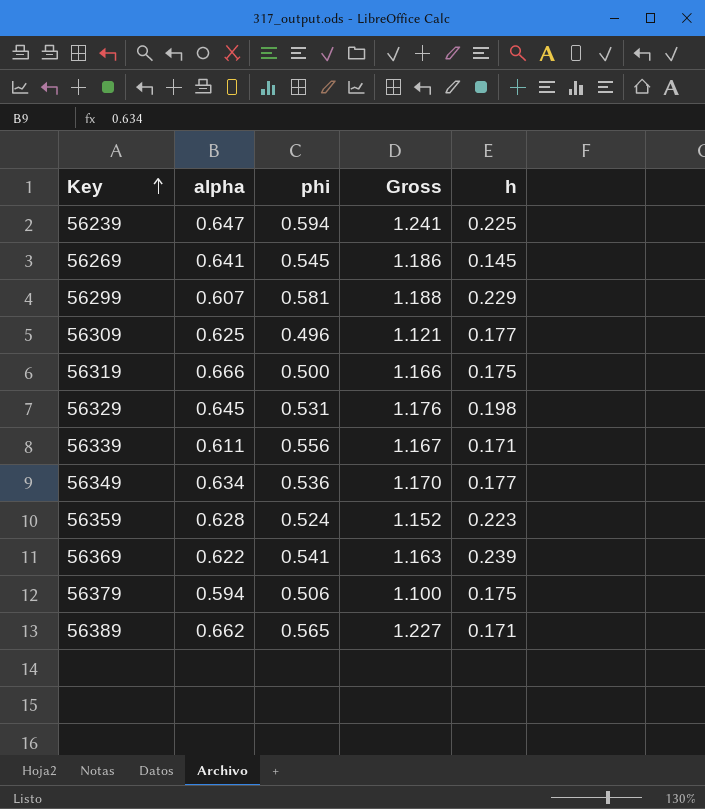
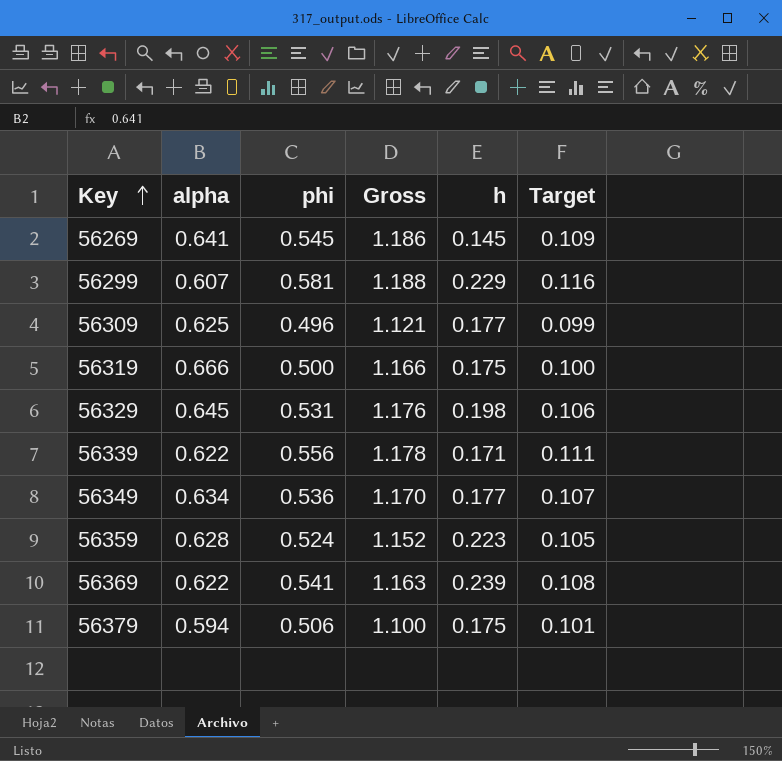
column Target | formula: none -> [phi] * 0.2
row 56239: 0.647 | 0.594 | 1.241 | 0.225 -> none
row 56389: 0.662 | 0.565 | 1.227 | 0.171 -> none
56339 | alpha: 0.611 -> 0.622
56339 | Gross: 1.167 -> 1.178

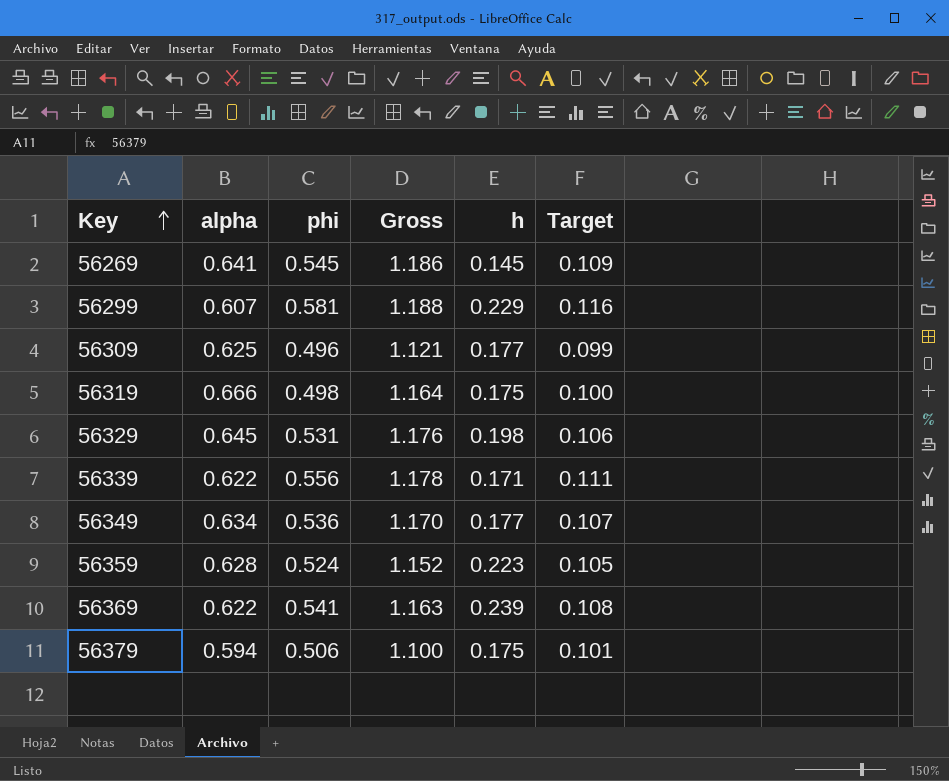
56319 | phi: 0.500 -> 0.498
56319 | Gross: 1.166 -> 1.164

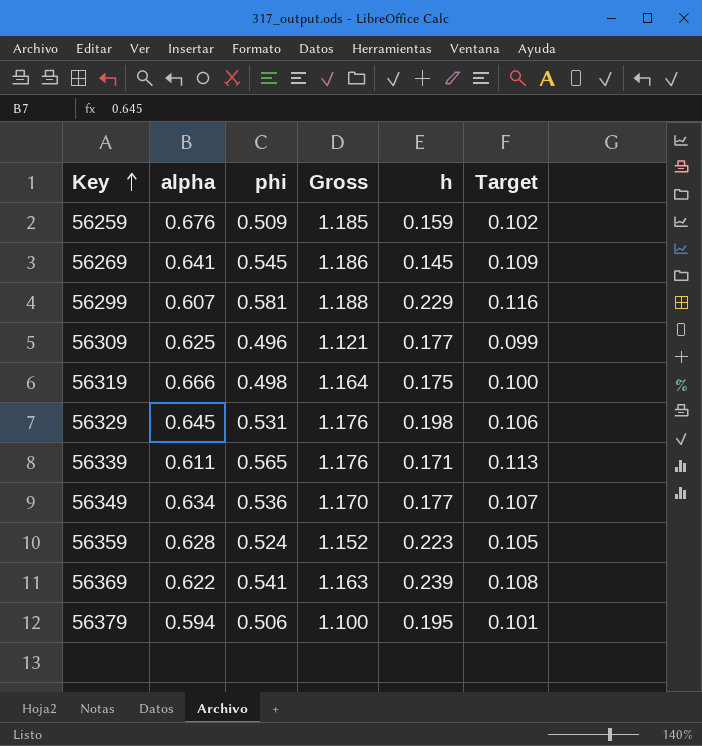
row 56259: none -> 0.676 | 0.509 | 1.185 | 0.159 | 0.102
56339 | alpha: 0.622 -> 0.611
56339 | phi: 0.556 -> 0.565
56339 | Gross: 1.178 -> 1.176
56339 | Target: 0.111 -> 0.113
56379 | h: 0.175 -> 0.195

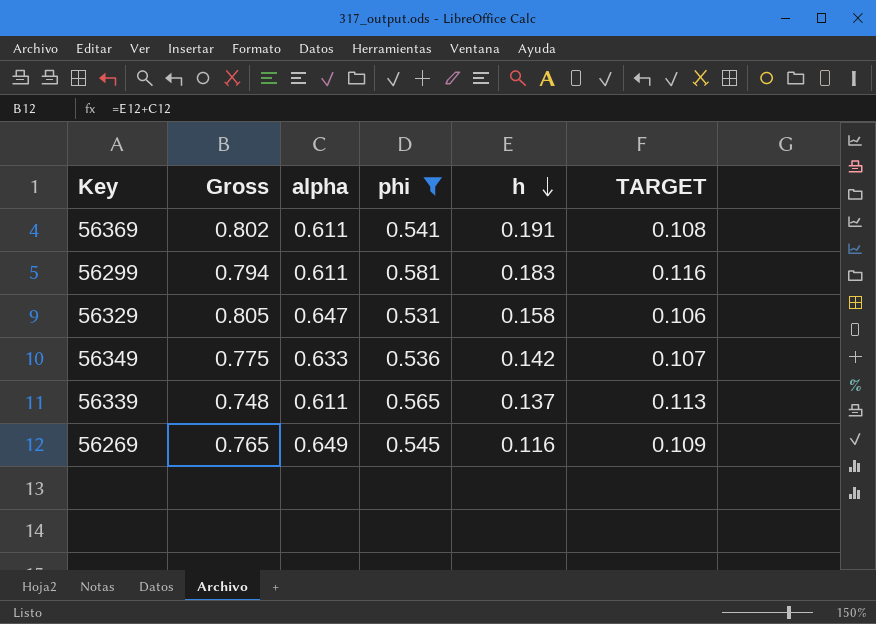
filter: none -> phi >= 0.531
row order: Key ascending -> h descending
column Gross | formula: [alpha] + [phi] -> [alpha] + [h]
column Gross | position: 4 -> 2
column name: Target -> TARGET
56369 | alpha: 0.622 -> 0.611
56369 | h: 0.239 -> 0.191
56299 | alpha: 0.607 -> 0.611
56299 | h: 0.229 -> 0.183
56329 | alpha: 0.645 -> 0.647
56329 | h: 0.198 -> 0.158
56349 | alpha: 0.634 -> 0.633
56349 | h: 0.177 -> 0.142
56339 | h: 0.171 -> 0.137
56269 | alpha: 0.641 -> 0.649
56269 | h: 0.145 -> 0.116

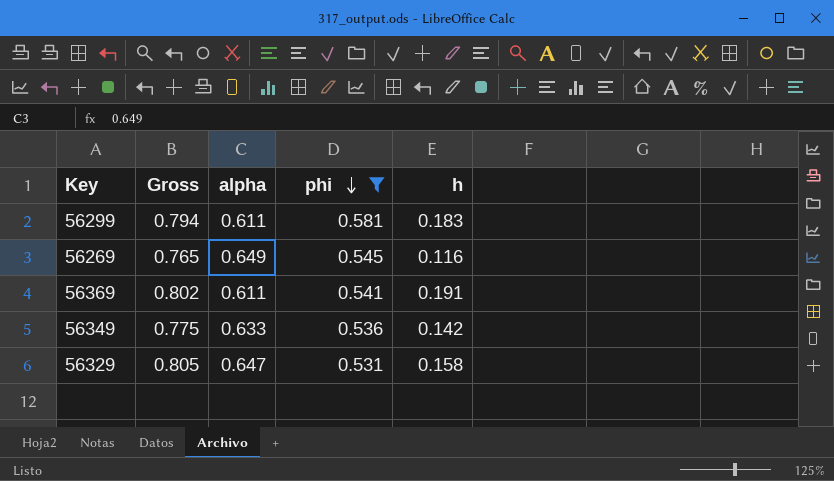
row order: h descending -> phi descending
column TARGET | formula: [phi] * 0.2 -> none
row 56339: 0.748 | 0.611 | 0.565 | 0.137 | 0.113 -> none

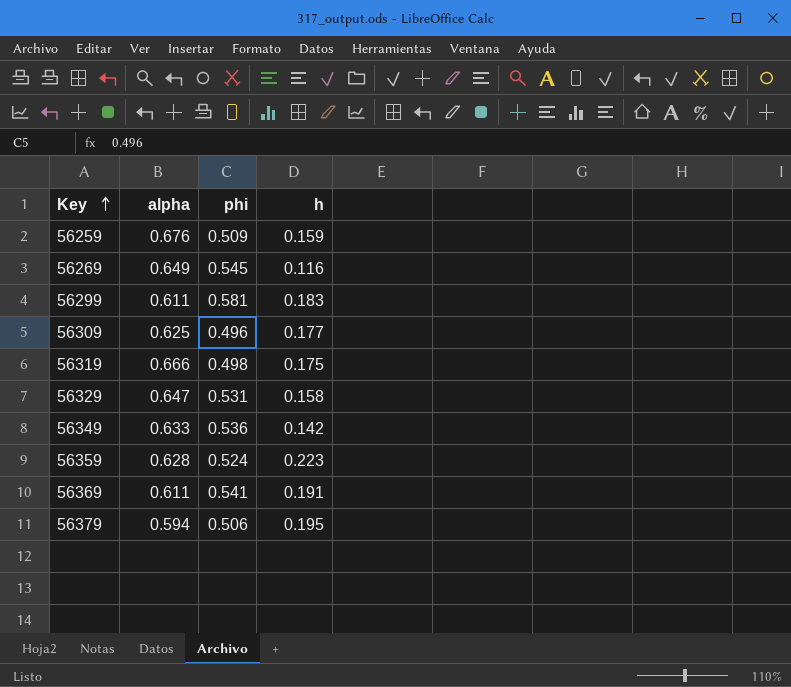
filter: phi >= 0.531 -> none
row order: phi descending -> Key ascending
column Gross | formula: [alpha] + [h] -> none

